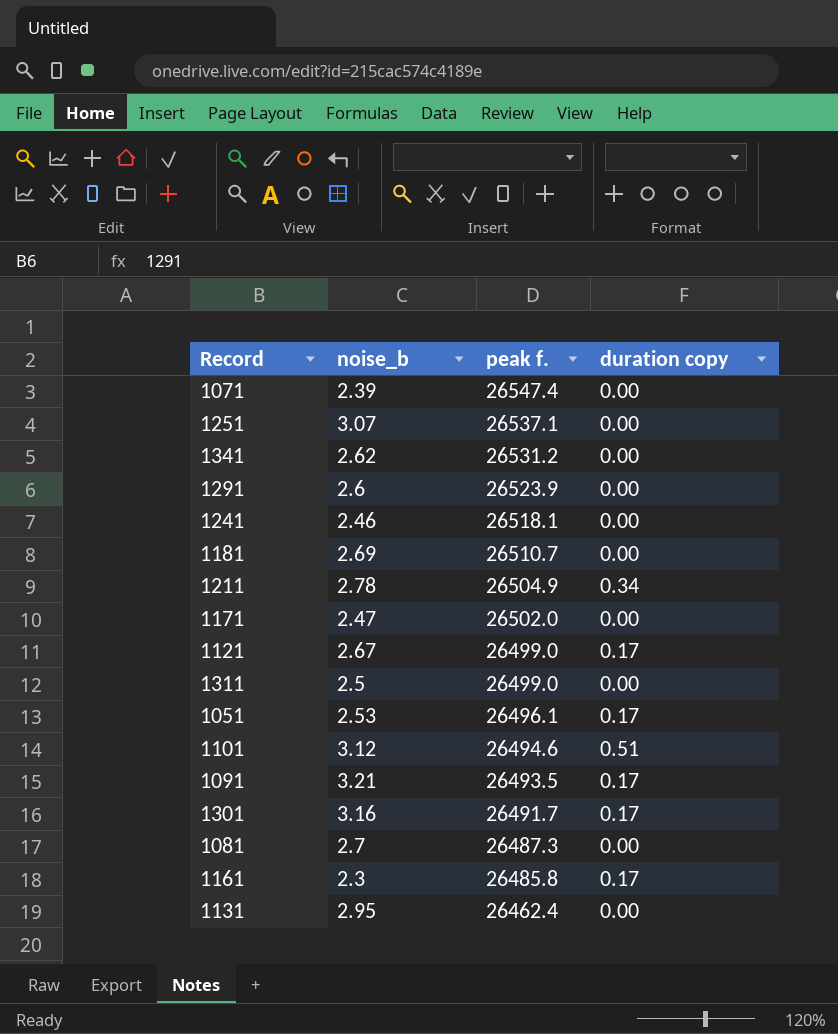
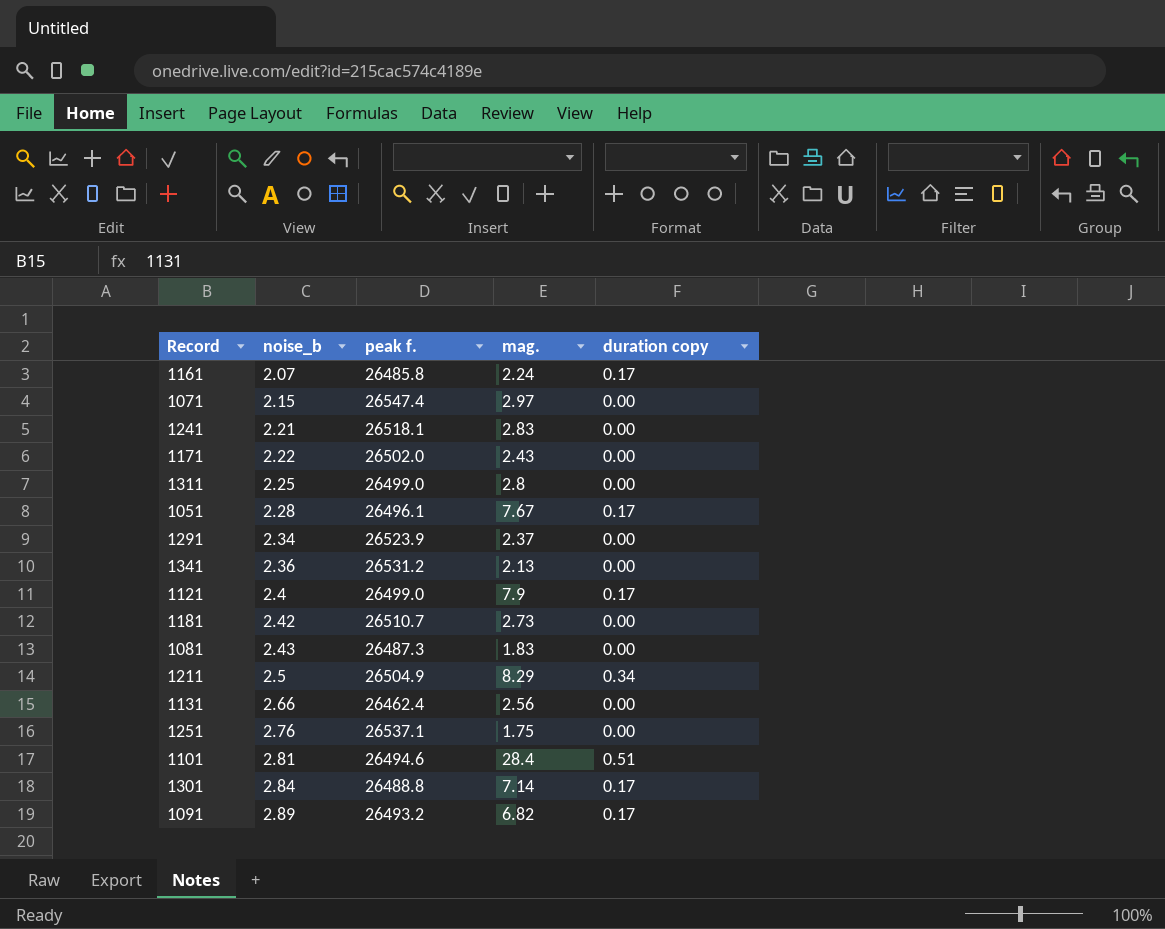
row order: peak f. descending -> noise_b ascending
column mag. | position: none -> 4
1161 | noise_b: 2.3 -> 2.07
1071 | noise_b: 2.39 -> 2.15
1241 | noise_b: 2.46 -> 2.21
1171 | noise_b: 2.47 -> 2.22
1311 | noise_b: 2.5 -> 2.25
1051 | noise_b: 2.53 -> 2.28
1291 | noise_b: 2.6 -> 2.34
1341 | noise_b: 2.62 -> 2.36
1121 | noise_b: 2.67 -> 2.4
1181 | noise_b: 2.69 -> 2.42
1081 | noise_b: 2.7 -> 2.43
1211 | noise_b: 2.78 -> 2.5
1131 | noise_b: 2.95 -> 2.66
1251 | noise_b: 3.07 -> 2.76
1101 | noise_b: 3.12 -> 2.81
1301 | noise_b: 3.16 -> 2.84
1301 | peak f.: 26491.7 -> 26488.8
1091 | noise_b: 3.21 -> 2.89
1091 | peak f.: 26493.5 -> 26493.2

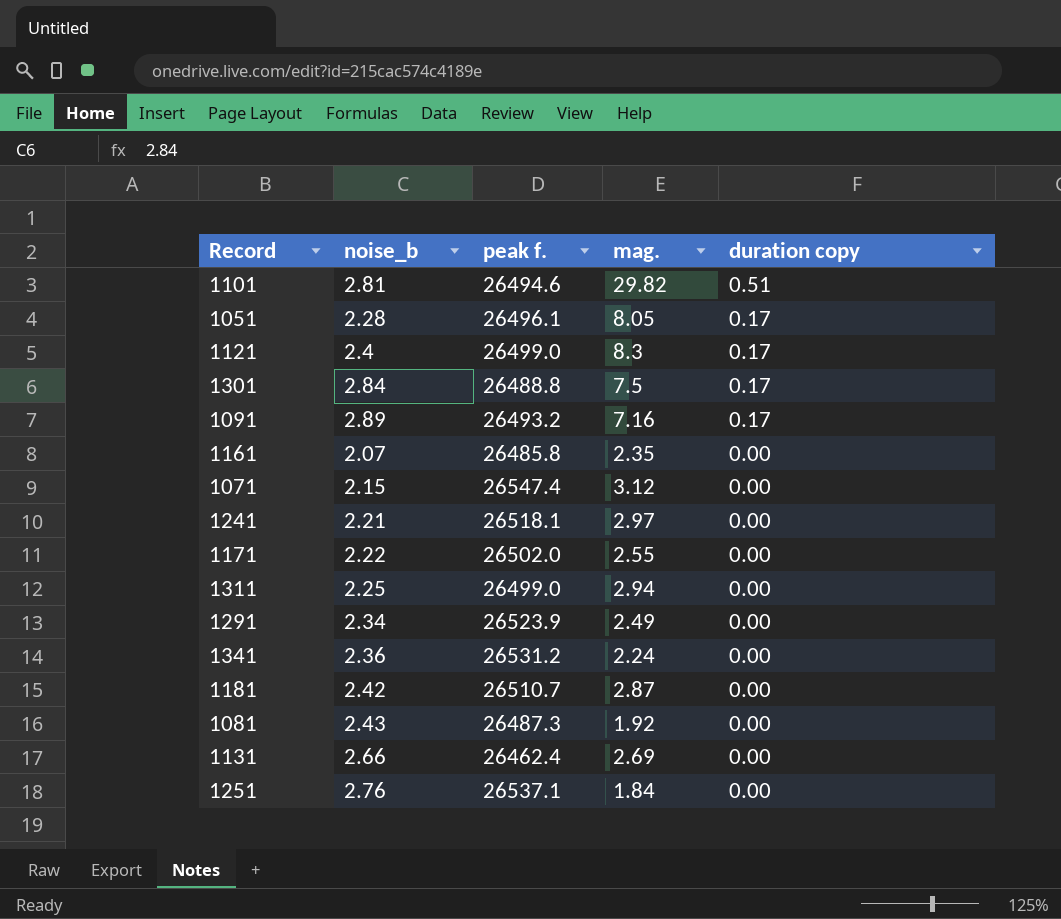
row order: noise_b ascending -> duration copy descending
row 1211: 2.5 | 26504.9 | 8.29 | 0.34 -> none
1101 | mag.: 28.4 -> 29.82
1051 | mag.: 7.67 -> 8.05
1121 | mag.: 7.9 -> 8.3
1301 | mag.: 7.14 -> 7.5
1091 | mag.: 6.82 -> 7.16
1161 | mag.: 2.24 -> 2.35
1161 | duration copy: 0.17 -> 0.00
1071 | mag.: 2.97 -> 3.12
1241 | mag.: 2.83 -> 2.97
1171 | mag.: 2.43 -> 2.55
1311 | mag.: 2.8 -> 2.94
1291 | mag.: 2.37 -> 2.49
1341 | mag.: 2.13 -> 2.24
1181 | mag.: 2.73 -> 2.87
1081 | mag.: 1.83 -> 1.92
1131 | mag.: 2.56 -> 2.69
1251 | mag.: 1.75 -> 1.84

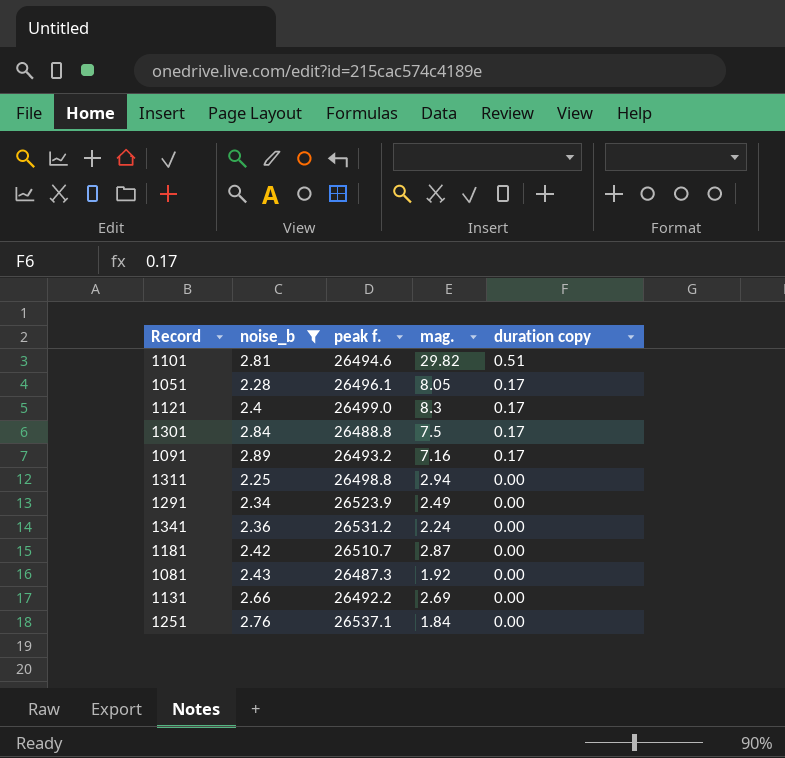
filter: none -> noise_b >= 2.25
1311 | peak f.: 26499.0 -> 26498.8
1131 | peak f.: 26462.4 -> 26492.2

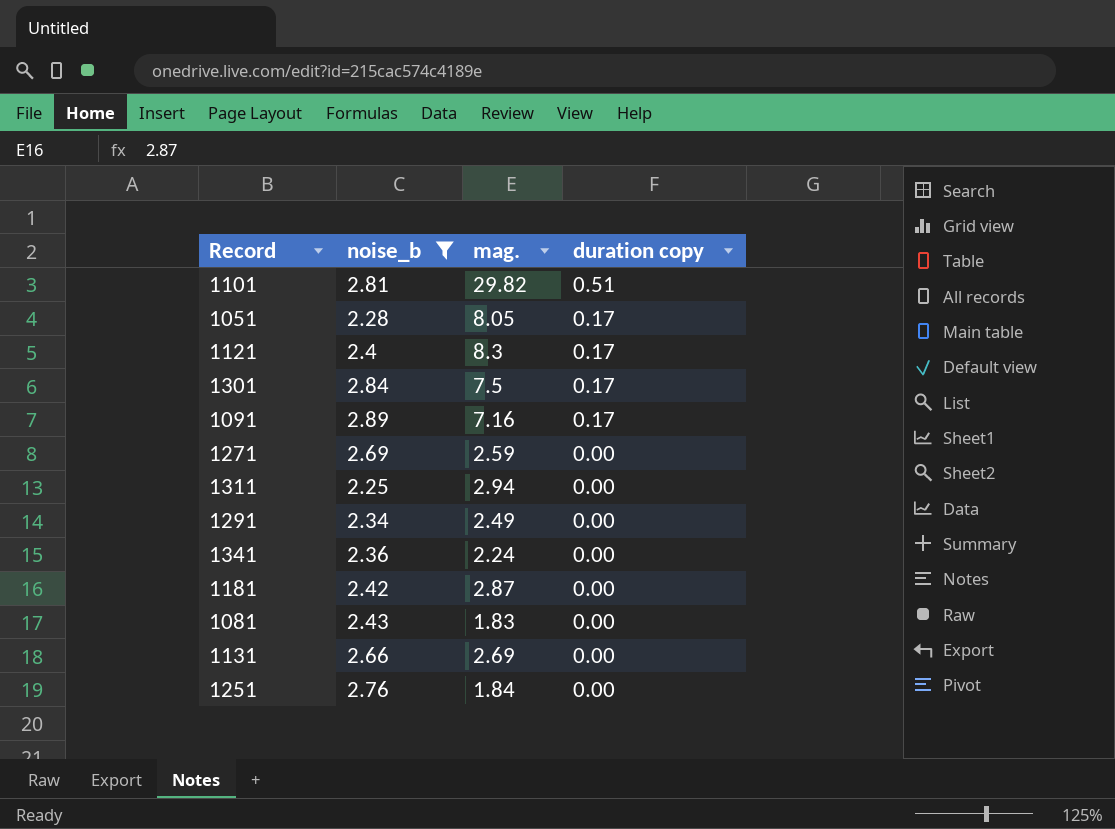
column peak f. | position: 3 -> none
row 1271: none -> 2.69 | 2.59 | 0.00
1081 | mag.: 1.92 -> 1.83

